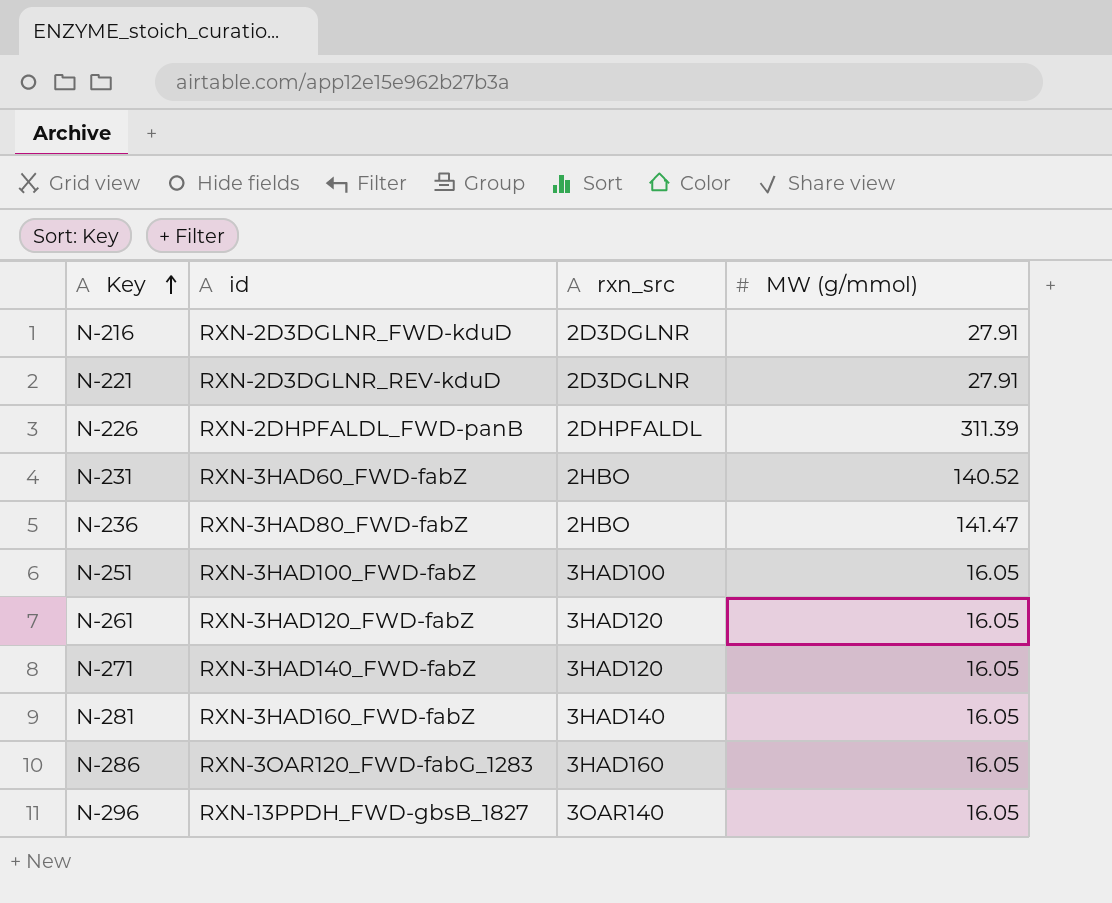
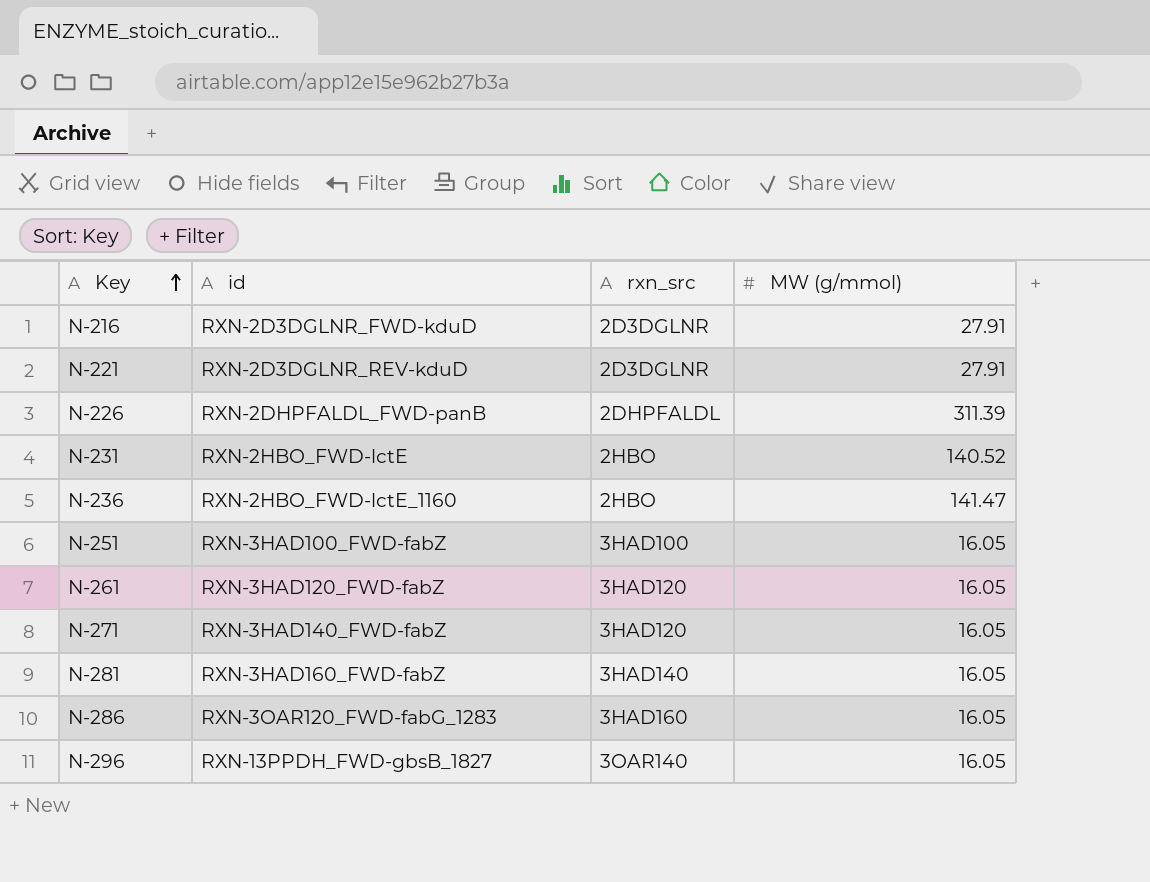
N-231 | id: RXN-3HAD60_FWD-fabZ -> RXN-2HBO_FWD-lctE
N-236 | id: RXN-3HAD80_FWD-fabZ -> RXN-2HBO_FWD-lctE_1160

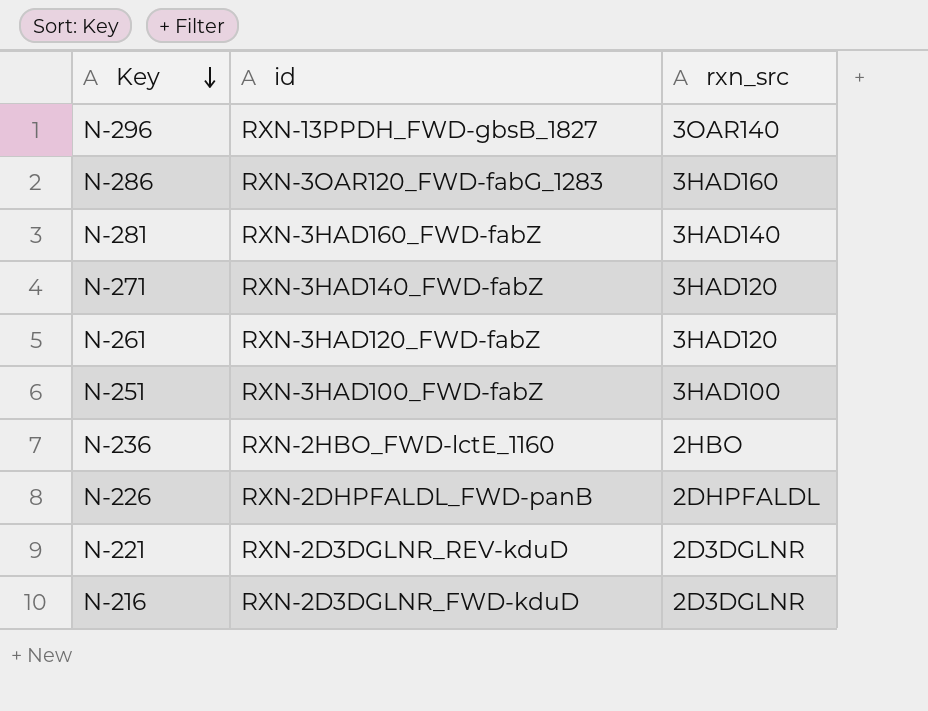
row order: Key ascending -> Key descending
column MW (g/mmol) | position: 4 -> none
row N-231: RXN-2HBO_FWD-lctE | 2HBO | 140.52 -> none

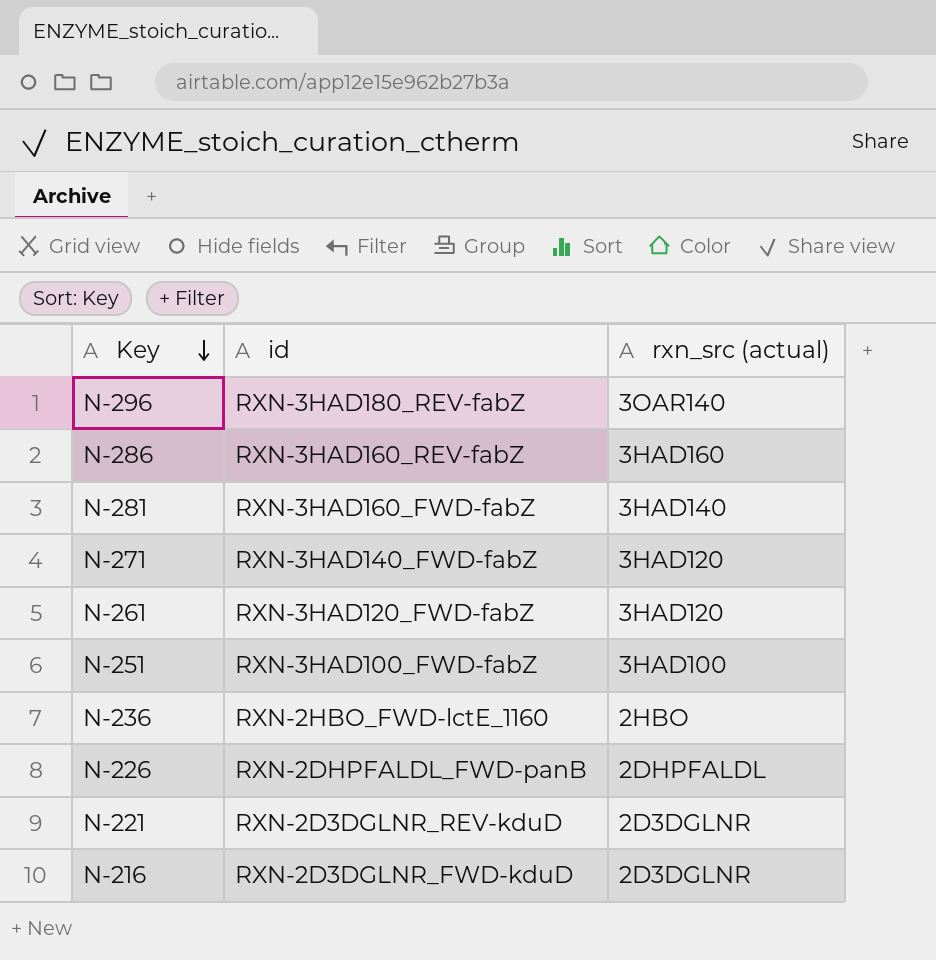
column name: rxn_src -> rxn_src (actual)
N-296 | id: RXN-13PPDH_FWD-gbsB_1827 -> RXN-3HAD180_REV-fabZ
N-286 | id: RXN-3OAR120_FWD-fabG_1283 -> RXN-3HAD160_REV-fabZ

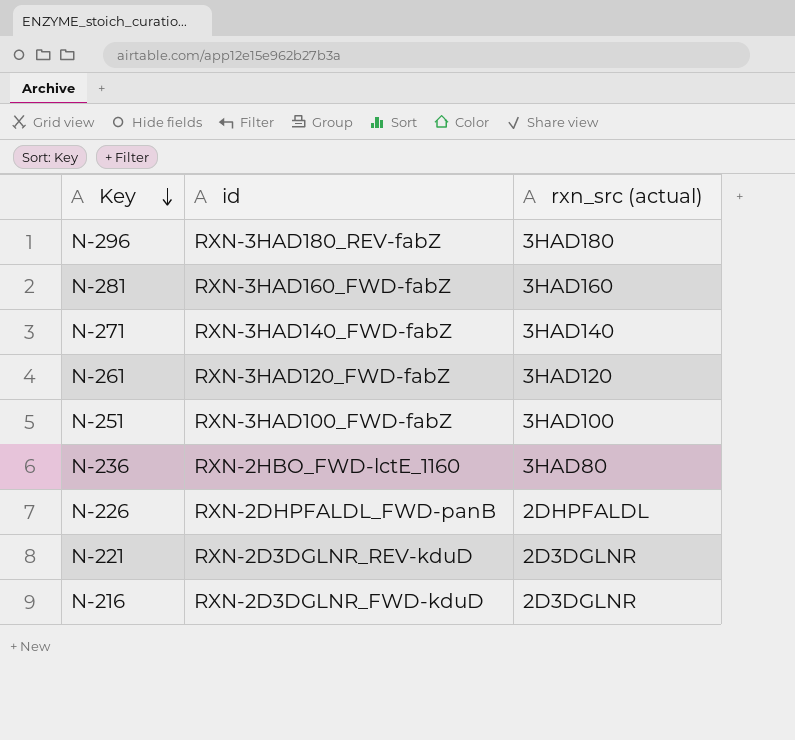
row N-286: RXN-3HAD160_REV-fabZ | 3HAD160 -> none
N-296 | rxn_src (actual): 3OAR140 -> 3HAD180
N-281 | rxn_src (actual): 3HAD140 -> 3HAD160
N-271 | rxn_src (actual): 3HAD120 -> 3HAD140
N-236 | rxn_src (actual): 2HBO -> 3HAD80

